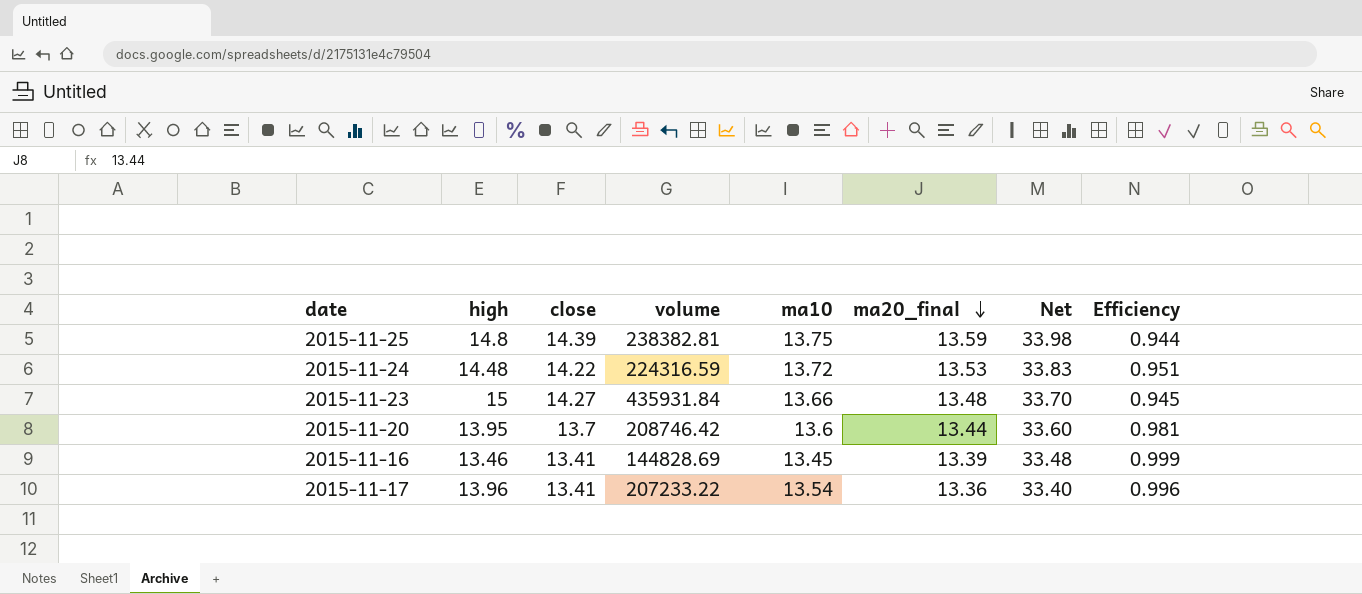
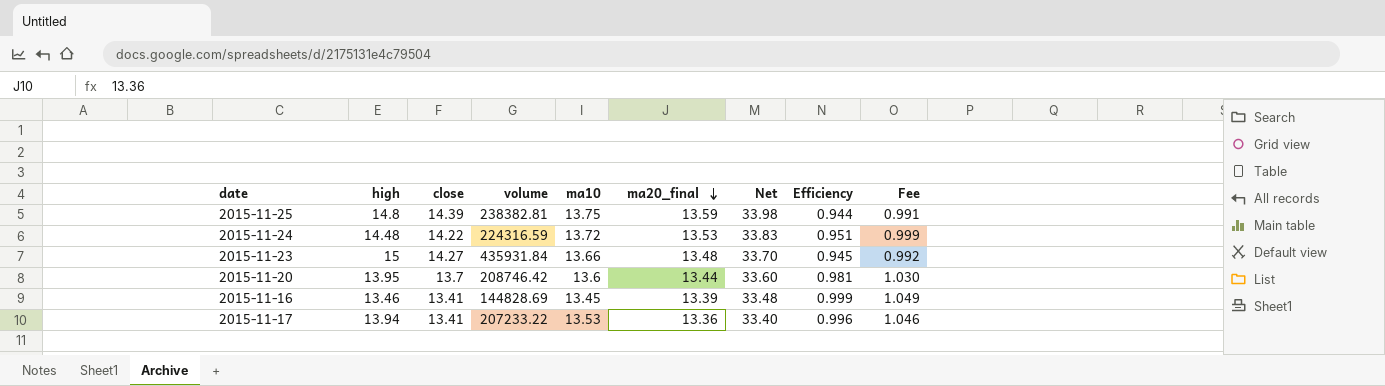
column Fee | formula: none -> [Efficiency] * 1.05
2015-11-17 | high: 13.96 -> 13.94
2015-11-17 | ma10: 13.54 -> 13.53

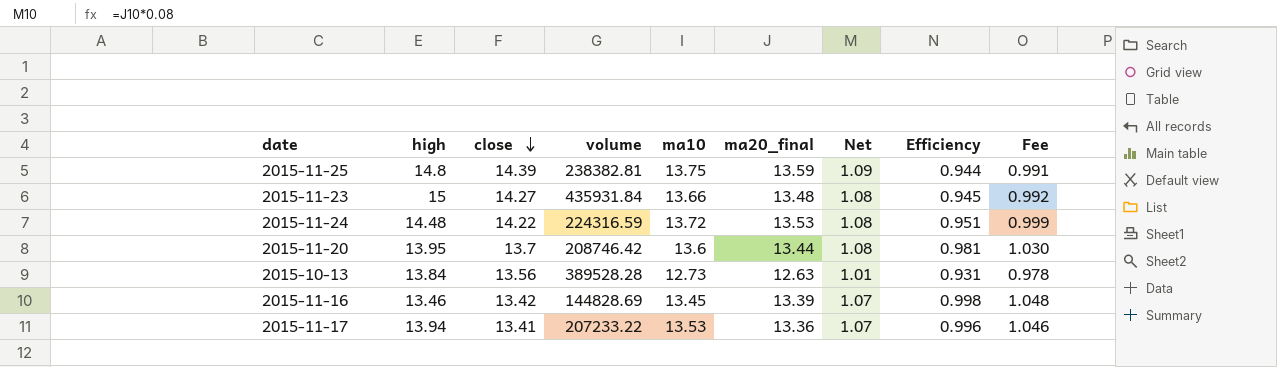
row order: ma20_final descending -> close descending
column Net | formula: [ma20_final] * 2.5 -> [ma20_final] * 0.08
row 2015-10-13: none -> 13.84 | 13.56 | 389528.28 | 12.73 | 12.63 | 1.01 | 0.931 | 0.978
2015-11-16 | close: 13.41 -> 13.42
2015-11-16 | Efficiency: 0.999 -> 0.998
2015-11-16 | Fee: 1.049 -> 1.048

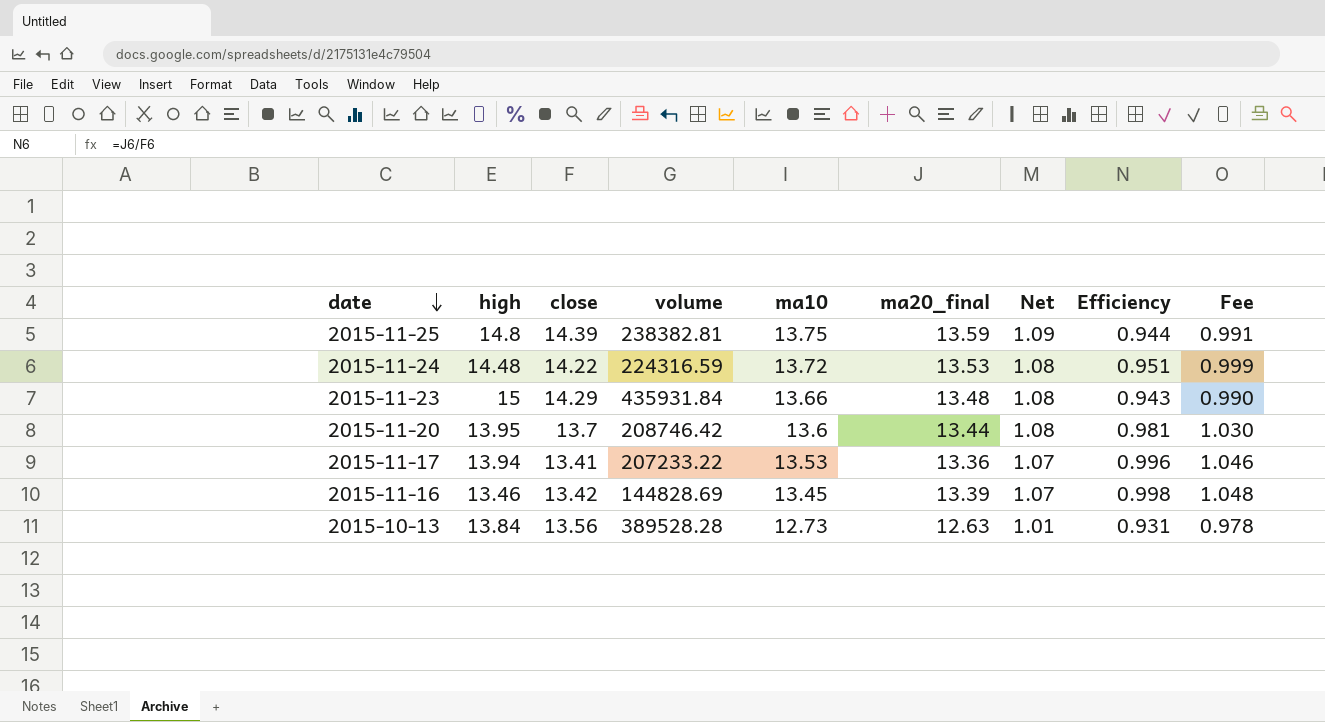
row order: close descending -> date descending
2015-11-23 | close: 14.27 -> 14.29
2015-11-23 | Efficiency: 0.945 -> 0.943
2015-11-23 | Fee: 0.992 -> 0.990

